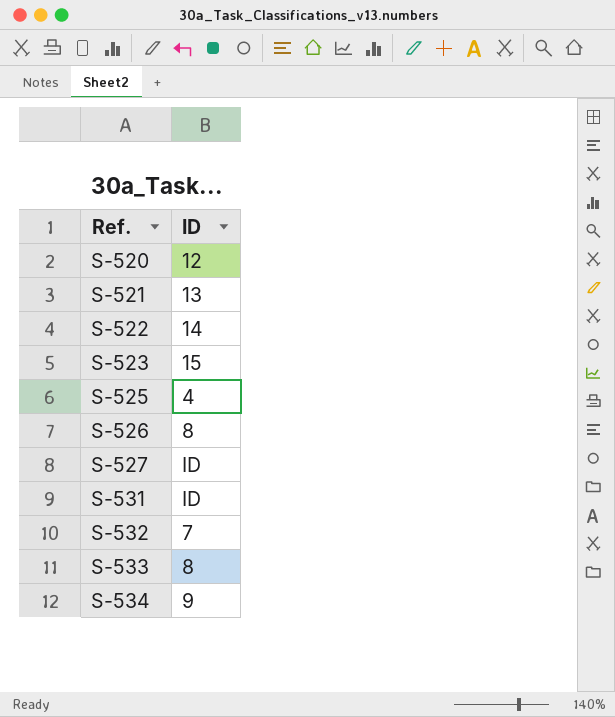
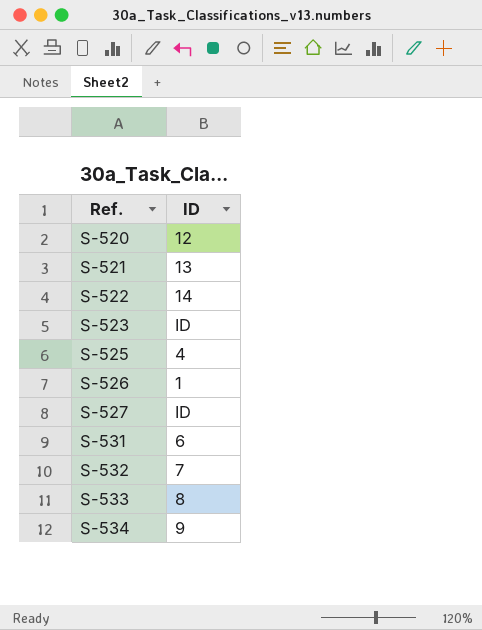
S-523 | ID: 15 -> ID
S-526 | ID: 8 -> 1
S-531 | ID: ID -> 6

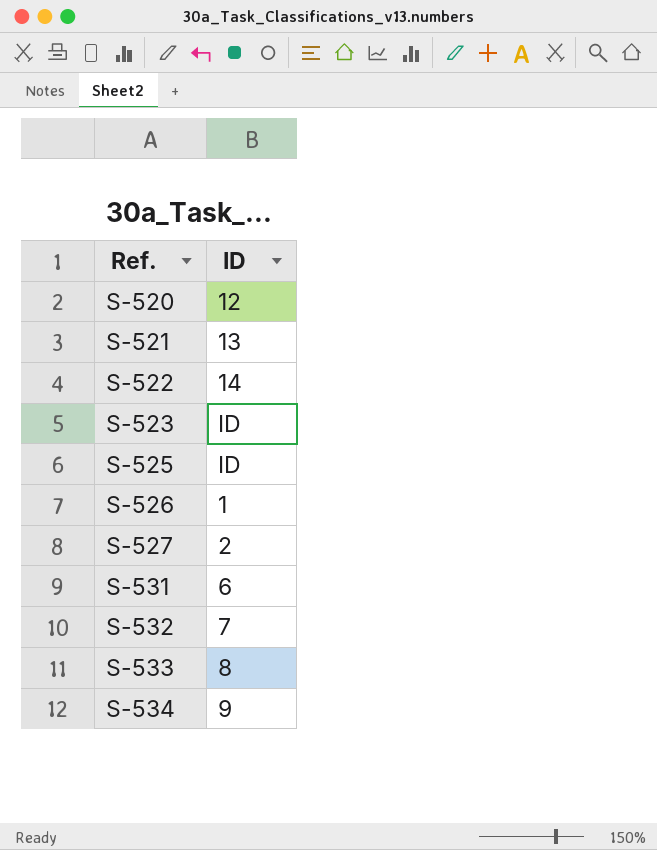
S-525 | ID: 4 -> ID
S-527 | ID: ID -> 2

